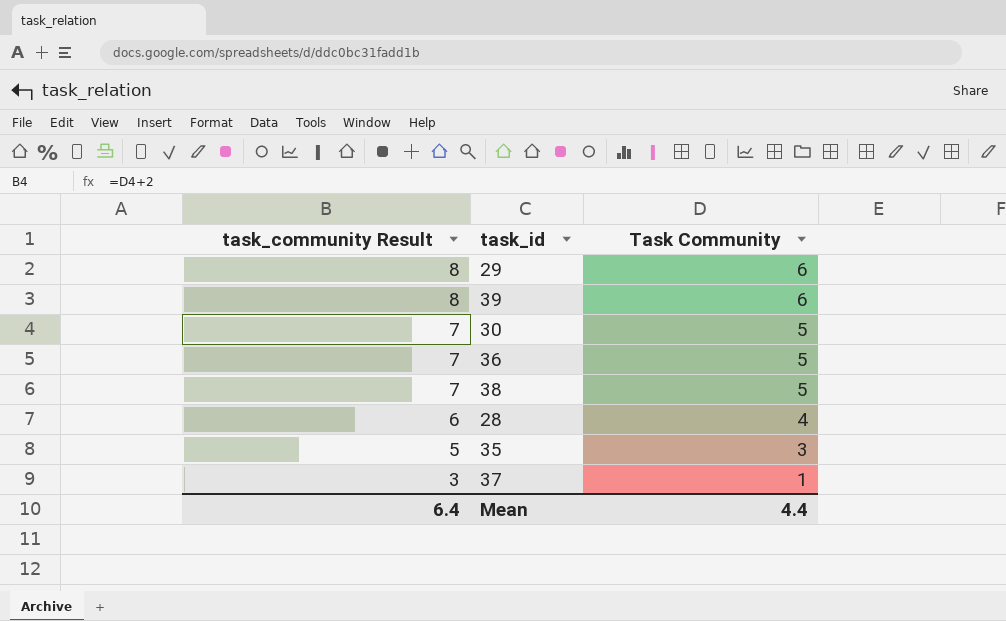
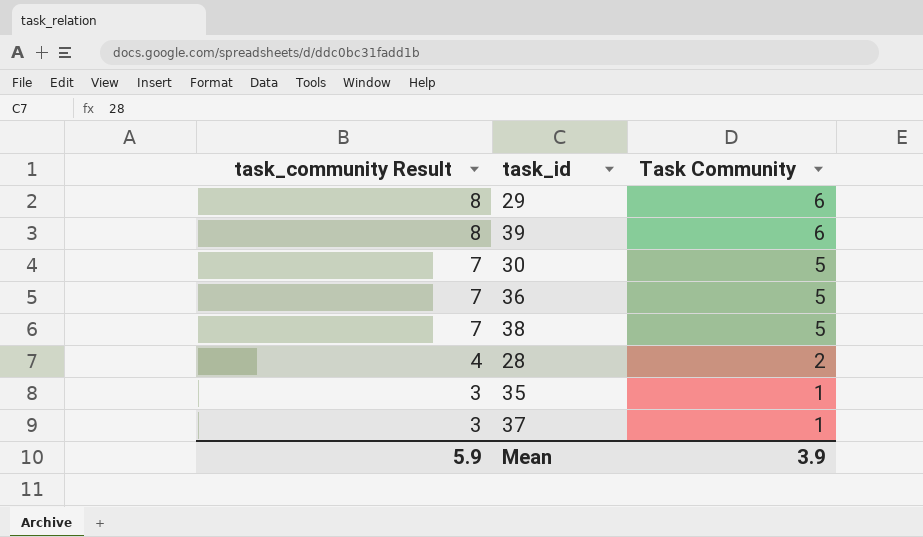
28 | task_community Result: 6 -> 4
28 | Task Community: 4 -> 2
35 | task_community Result: 5 -> 3
35 | Task Community: 3 -> 1
Mean | task_community Result: 6.4 -> 5.9
Mean | Task Community: 4.4 -> 3.9

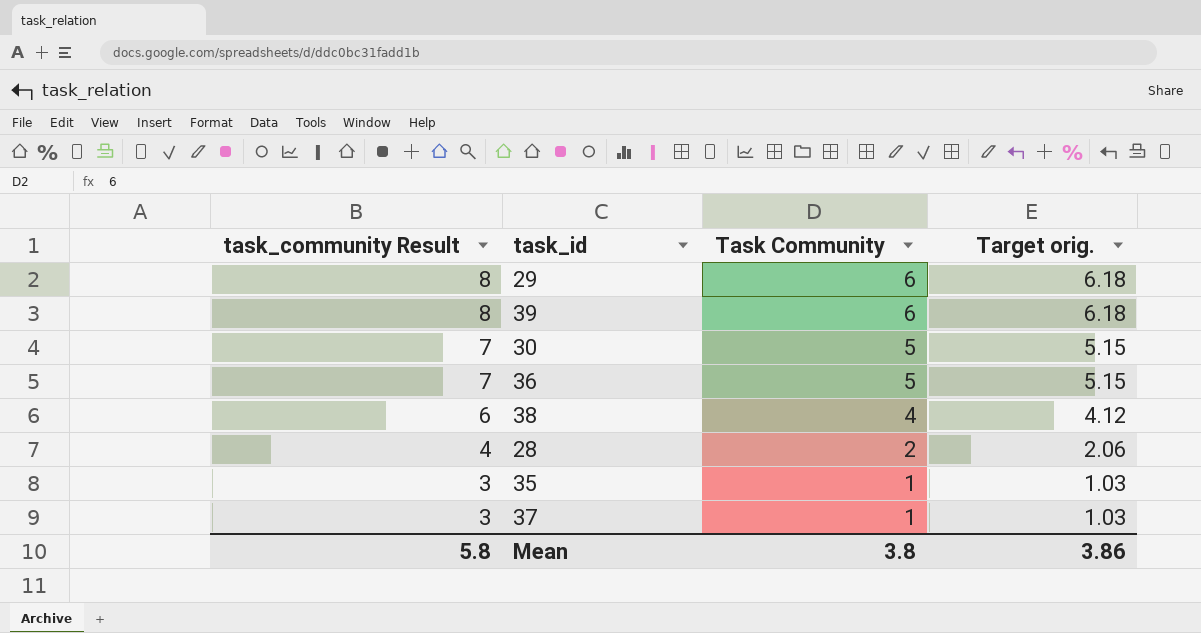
column Target orig. | formula: none -> [Task Community] * 1.03
38 | task_community Result: 7 -> 6
38 | Task Community: 5 -> 4
Mean | task_community Result: 5.9 -> 5.8
Mean | Task Community: 3.9 -> 3.8

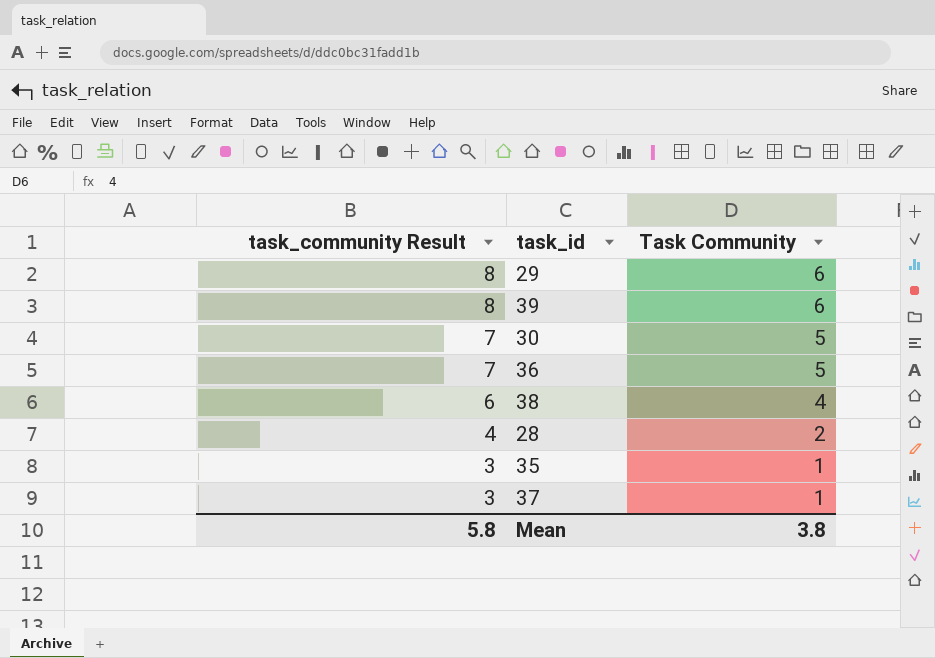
column Target orig. | formula: [Task Community] * 1.03 -> none

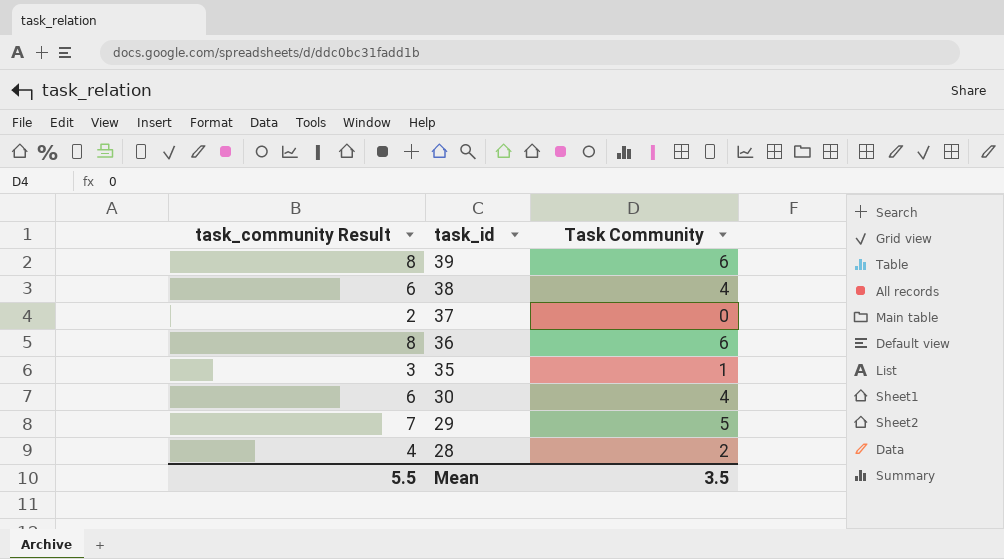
row order: task_community Result descending -> task_id descending
37 | task_community Result: 3 -> 2
37 | Task Community: 1 -> 0
36 | task_community Result: 7 -> 8
36 | Task Community: 5 -> 6
30 | task_community Result: 7 -> 6
30 | Task Community: 5 -> 4
29 | task_community Result: 8 -> 7
29 | Task Community: 6 -> 5
Mean | task_community Result: 5.8 -> 5.5
Mean | Task Community: 3.8 -> 3.5

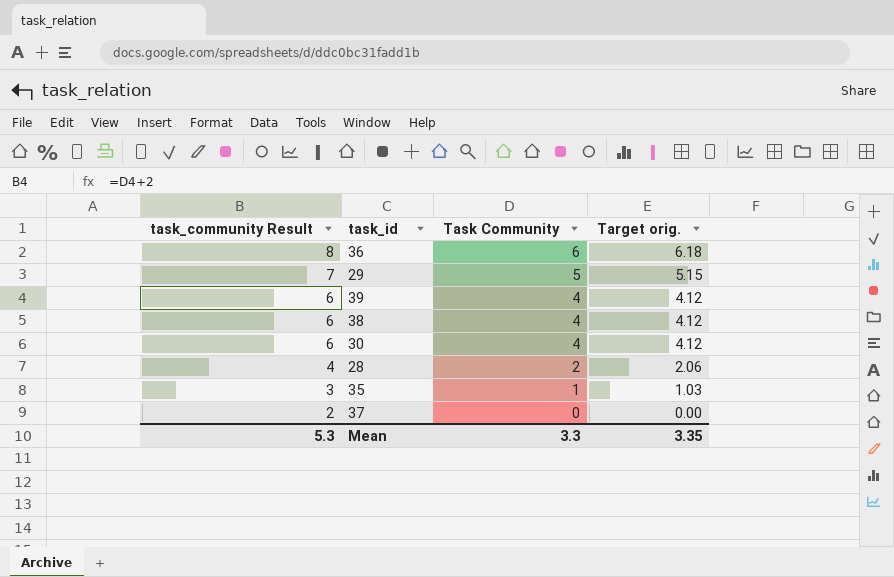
row order: task_id descending -> task_community Result descending
column Target orig. | formula: none -> [Task Community] * 1.03
39 | task_community Result: 8 -> 6
39 | Task Community: 6 -> 4
Mean | task_community Result: 5.5 -> 5.3
Mean | Task Community: 3.5 -> 3.3

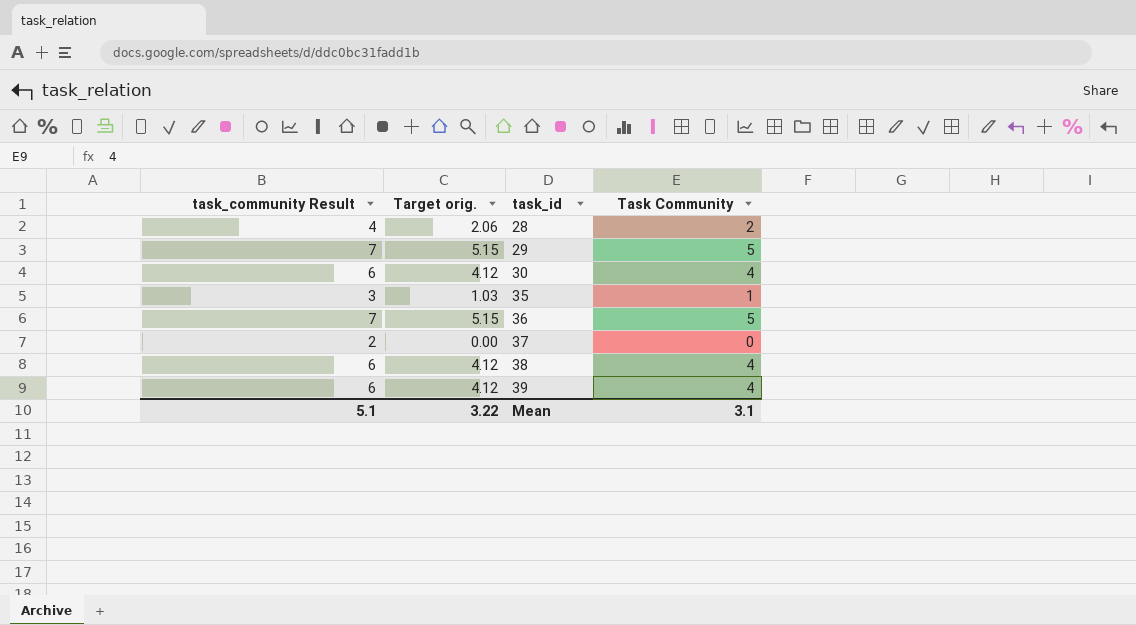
row order: task_community Result descending -> task_id ascending
column Target orig. | position: 4 -> 2
36 | task_community Result: 8 -> 7
36 | Target orig.: 6.18 -> 5.15
36 | Task Community: 6 -> 5
Mean | task_community Result: 5.3 -> 5.1
Mean | Target orig.: 3.35 -> 3.22
Mean | Task Community: 3.3 -> 3.1

